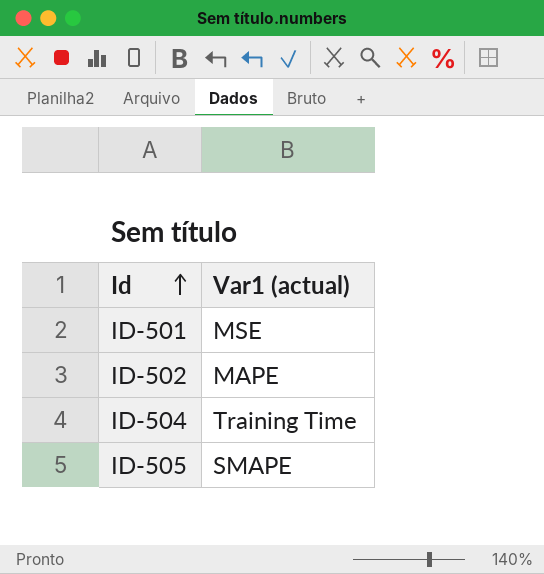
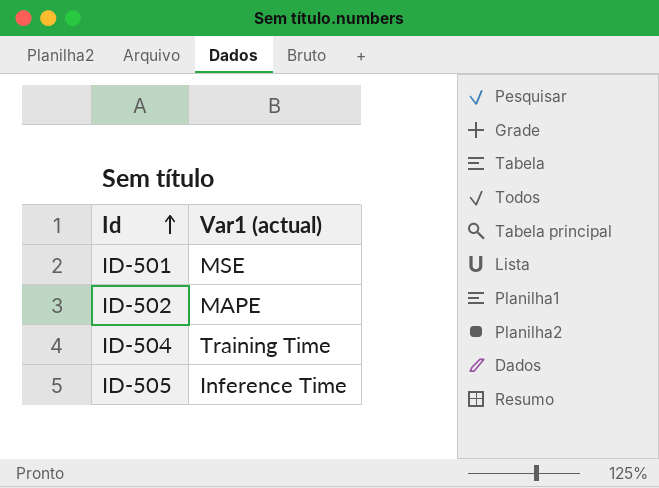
ID-505 | Var1 (actual): SMAPE -> Inference Time

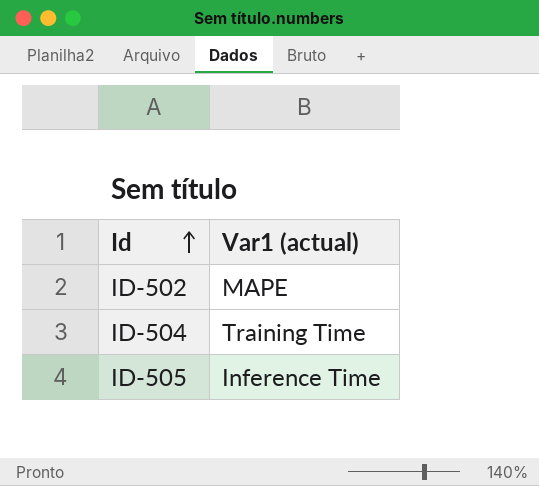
row ID-501: MSE -> none

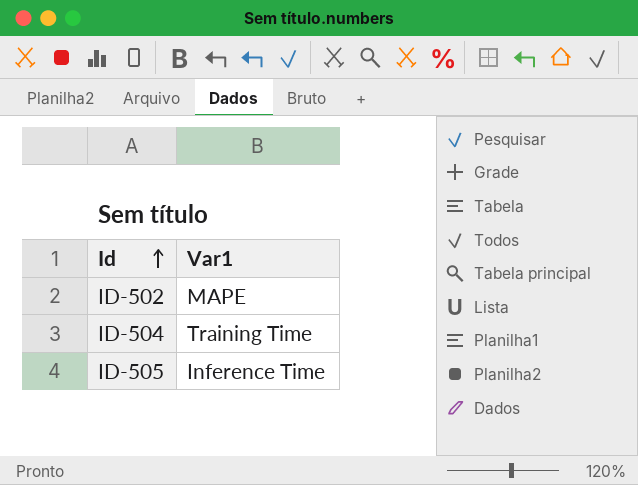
column name: Var1 (actual) -> Var1

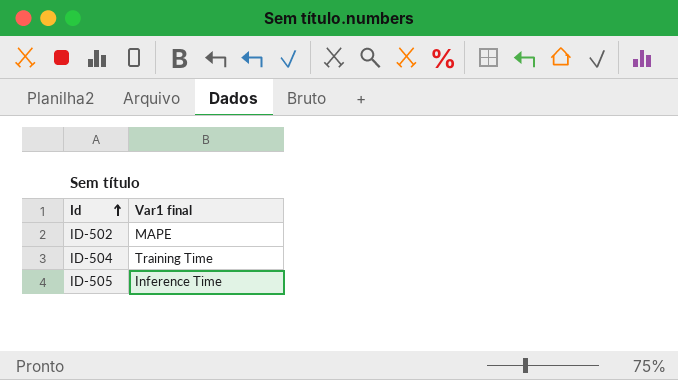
column name: Var1 -> Var1 final

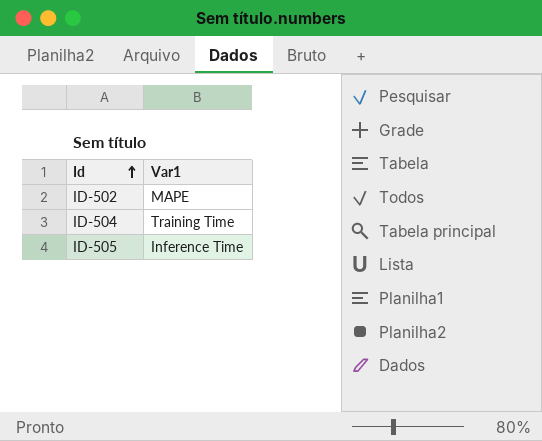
column name: Var1 final -> Var1

